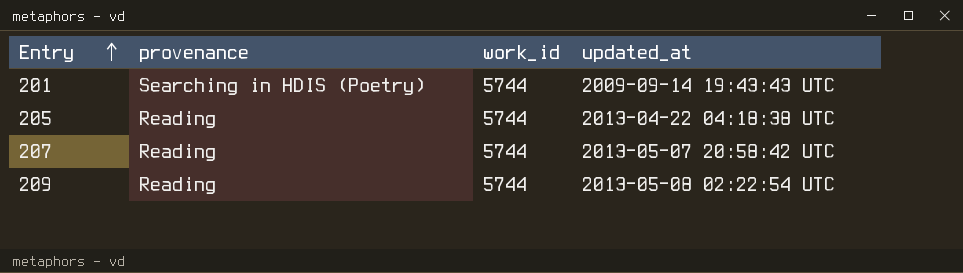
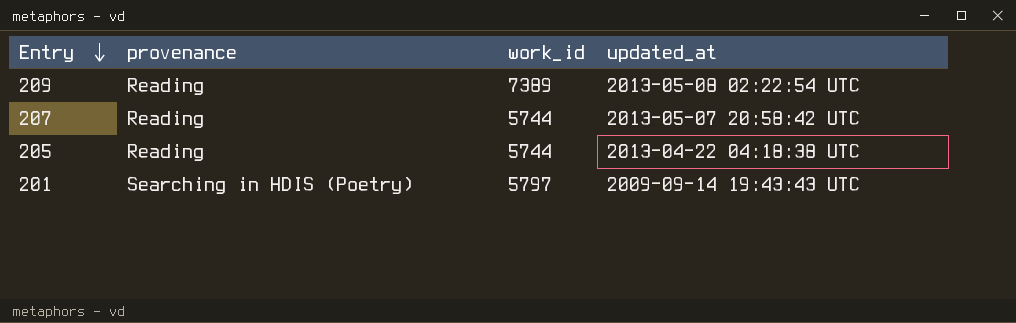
row order: Entry ascending -> Entry descending
209 | work_id: 5744 -> 7389
201 | work_id: 5744 -> 5797

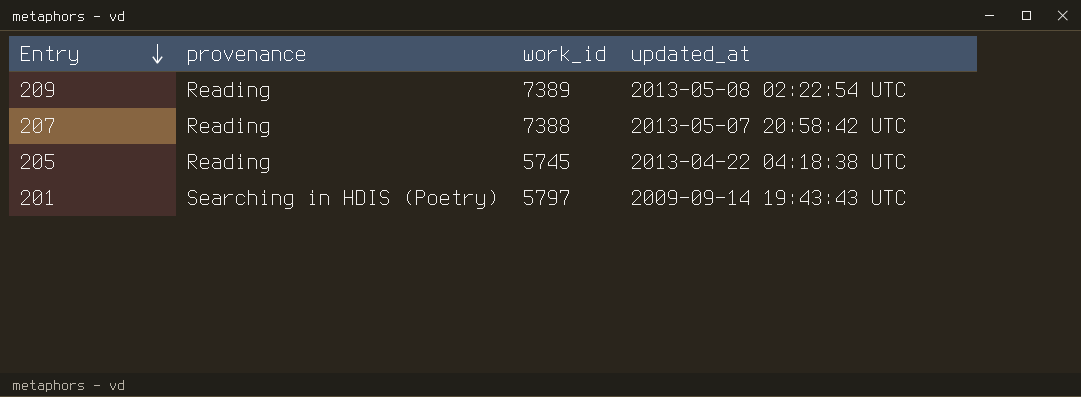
207 | work_id: 5744 -> 7388
205 | work_id: 5744 -> 5745

